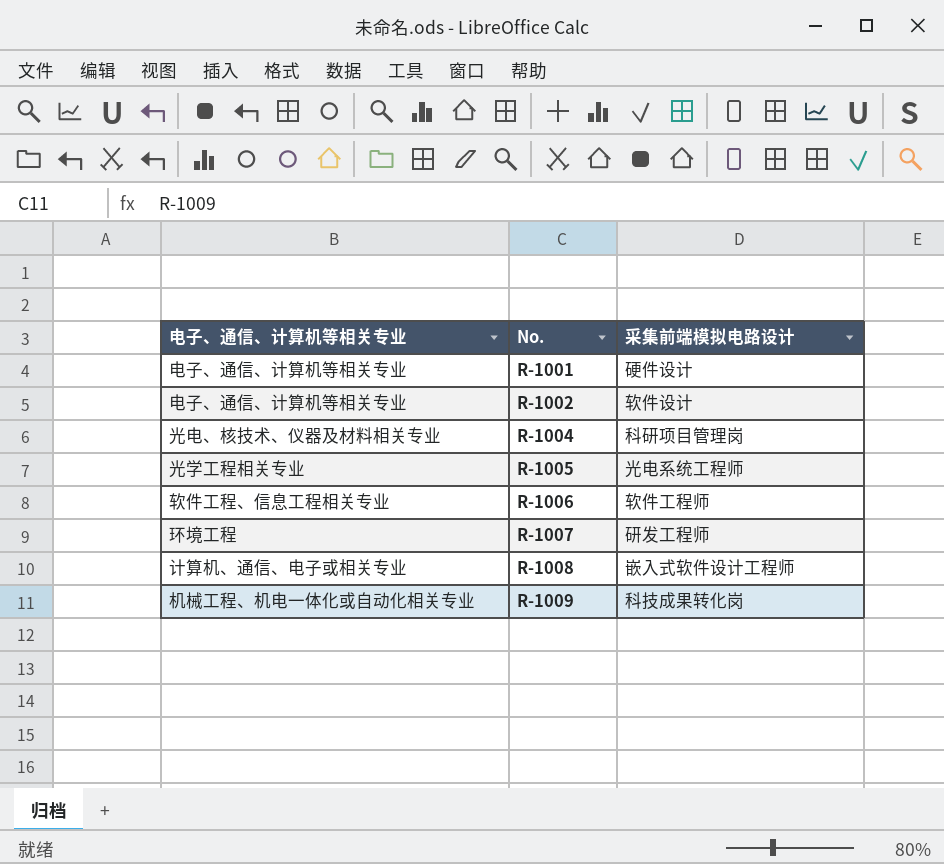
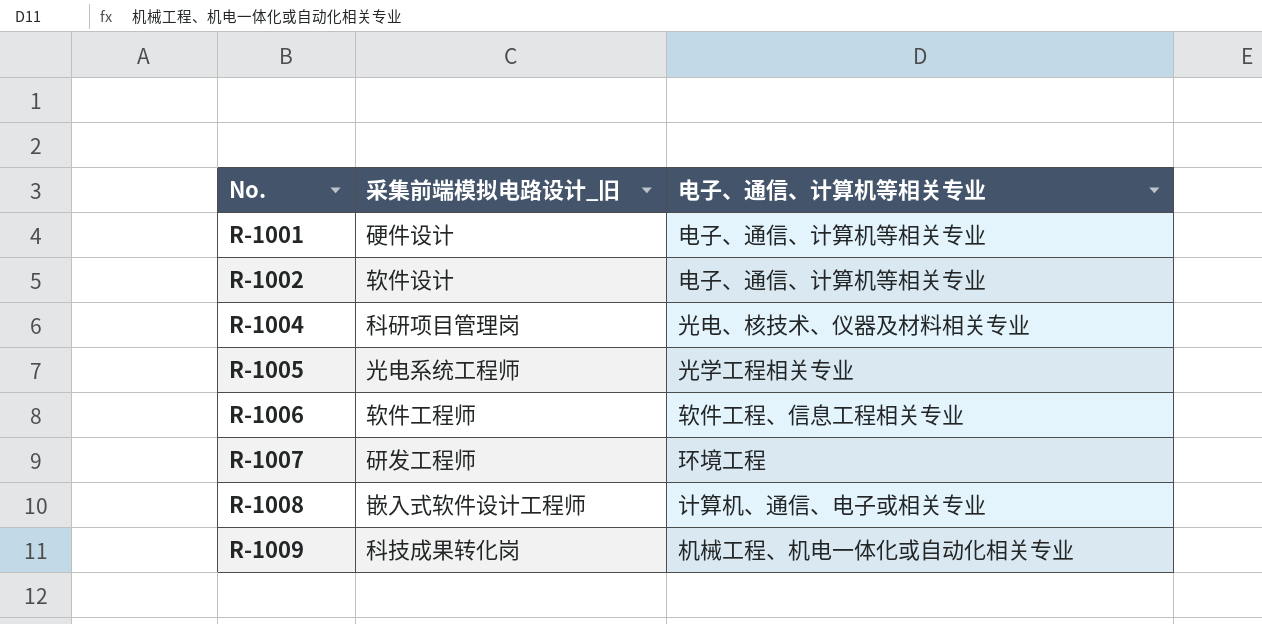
column name: 采集前端模拟电路设计 -> 采集前端模拟电路设计_旧
column 电子、通信、计算机等相关专业 | position: 1 -> 3

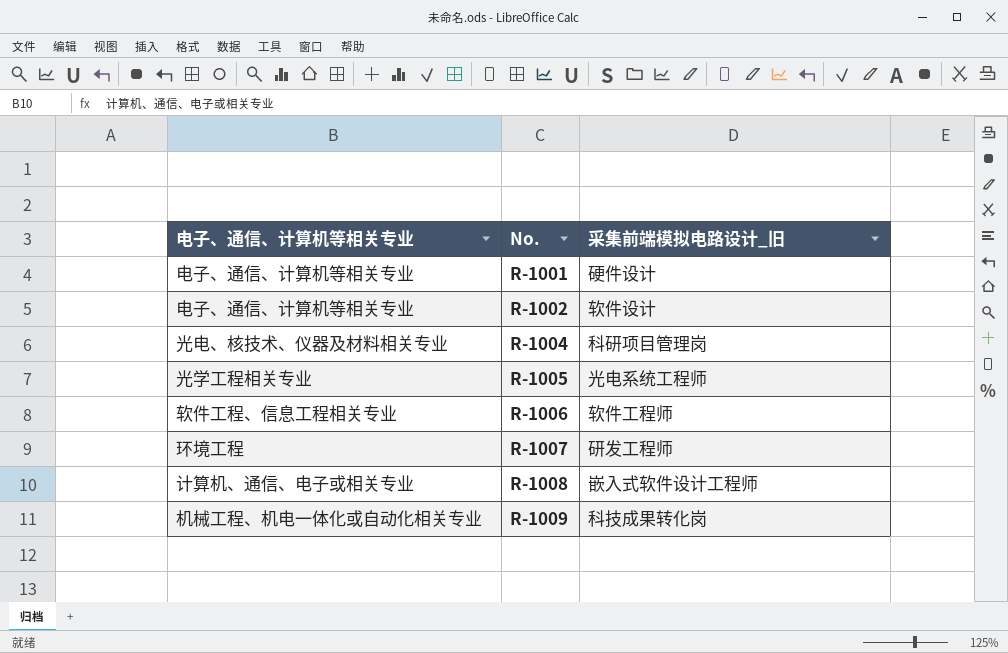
column 电子、通信、计算机等相关专业 | position: 3 -> 1

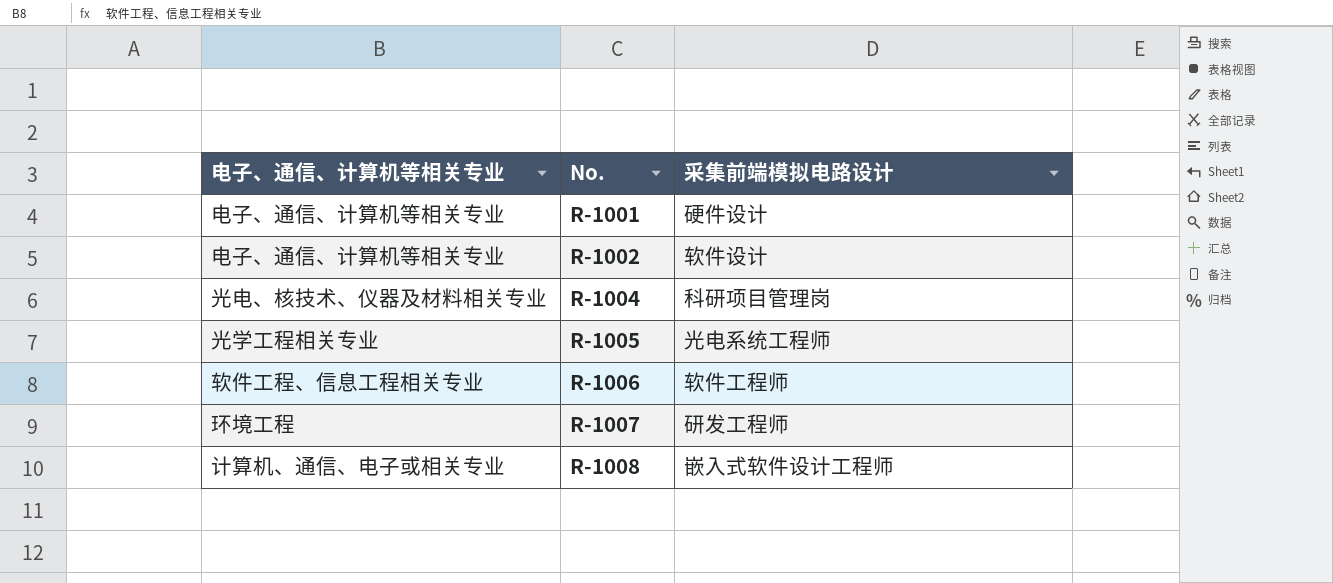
column name: 采集前端模拟电路设计_旧 -> 采集前端模拟电路设计
row R-1009: 机械工程、机电一体化或自动化相关专业 | 科技成果转化岗 -> none

